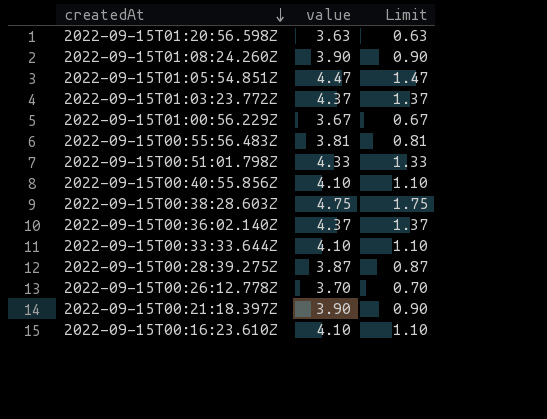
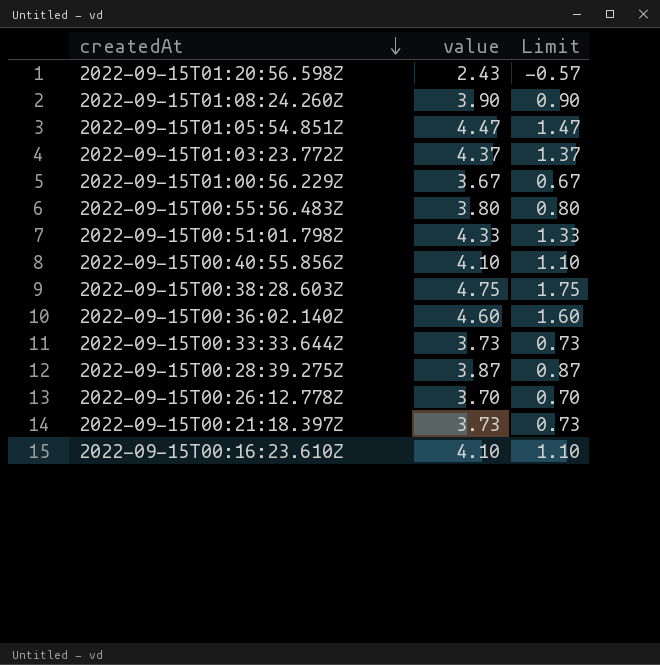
2022-09-15T01:20:56.598Z | value: 3.63 -> 2.43
2022-09-15T01:20:56.598Z | Limit: 0.63 -> -0.57
2022-09-15T00:55:56.483Z | value: 3.81 -> 3.80
2022-09-15T00:55:56.483Z | Limit: 0.81 -> 0.80
2022-09-15T00:36:02.140Z | value: 4.37 -> 4.60
2022-09-15T00:36:02.140Z | Limit: 1.37 -> 1.60
2022-09-15T00:33:33.644Z | value: 4.10 -> 3.73
2022-09-15T00:33:33.644Z | Limit: 1.10 -> 0.73
2022-09-15T00:21:18.397Z | value: 3.90 -> 3.73
2022-09-15T00:21:18.397Z | Limit: 0.90 -> 0.73

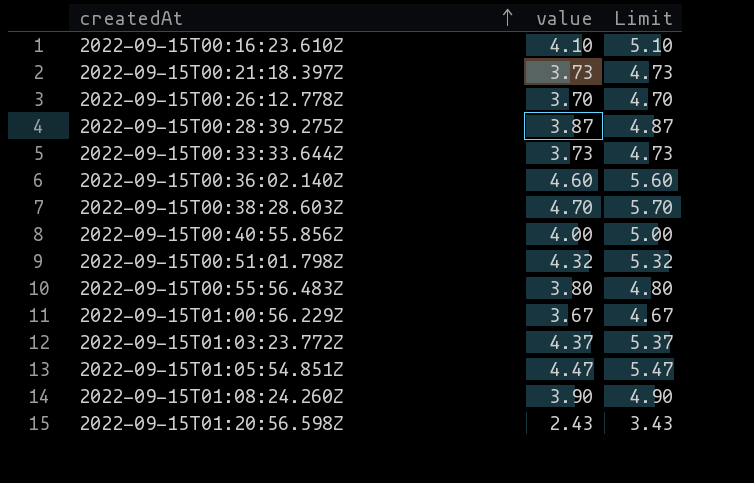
row order: createdAt descending -> createdAt ascending
column Limit | formula: [value] - 3 -> [value] + 1
2022-09-15T00:38:28.603Z | value: 4.75 -> 4.70
2022-09-15T00:40:55.856Z | value: 4.10 -> 4.00
2022-09-15T00:51:01.798Z | value: 4.33 -> 4.32

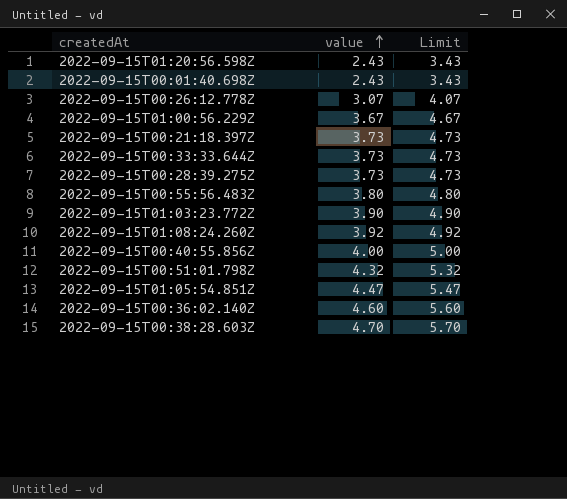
row order: createdAt ascending -> value ascending
row 2022-09-15T00:16:23.610Z: 4.10 | 5.10 -> none
row 2022-09-15T00:01:40.698Z: none -> 2.43 | 3.43
2022-09-15T00:26:12.778Z | value: 3.70 -> 3.07
2022-09-15T00:26:12.778Z | Limit: 4.70 -> 4.07
2022-09-15T00:28:39.275Z | value: 3.87 -> 3.73
2022-09-15T00:28:39.275Z | Limit: 4.87 -> 4.73
2022-09-15T01:03:23.772Z | value: 4.37 -> 3.90
2022-09-15T01:03:23.772Z | Limit: 5.37 -> 4.90
2022-09-15T01:08:24.260Z | value: 3.90 -> 3.92
2022-09-15T01:08:24.260Z | Limit: 4.90 -> 4.92

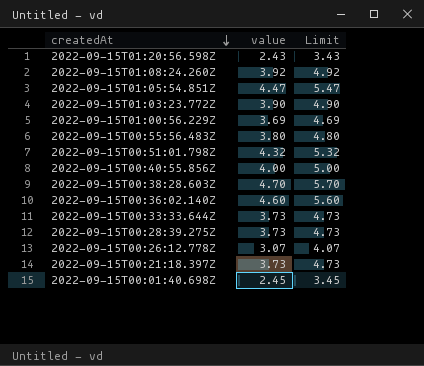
row order: value ascending -> createdAt descending
2022-09-15T01:00:56.229Z | value: 3.67 -> 3.69
2022-09-15T01:00:56.229Z | Limit: 4.67 -> 4.69
2022-09-15T00:01:40.698Z | value: 2.43 -> 2.45
2022-09-15T00:01:40.698Z | Limit: 3.43 -> 3.45

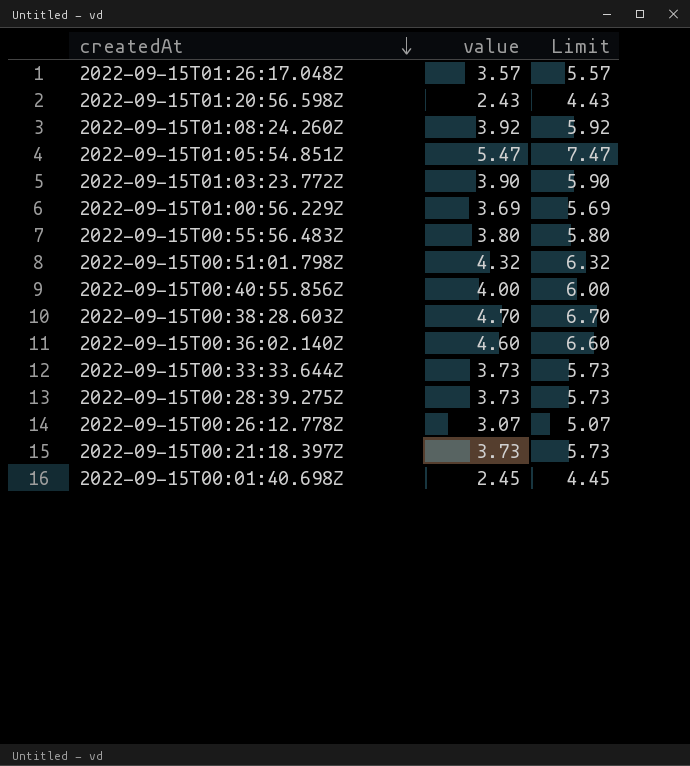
column Limit | formula: [value] + 1 -> [value] + 2
row 2022-09-15T01:26:17.048Z: none -> 3.57 | 5.57
2022-09-15T01:05:54.851Z | value: 4.47 -> 5.47

